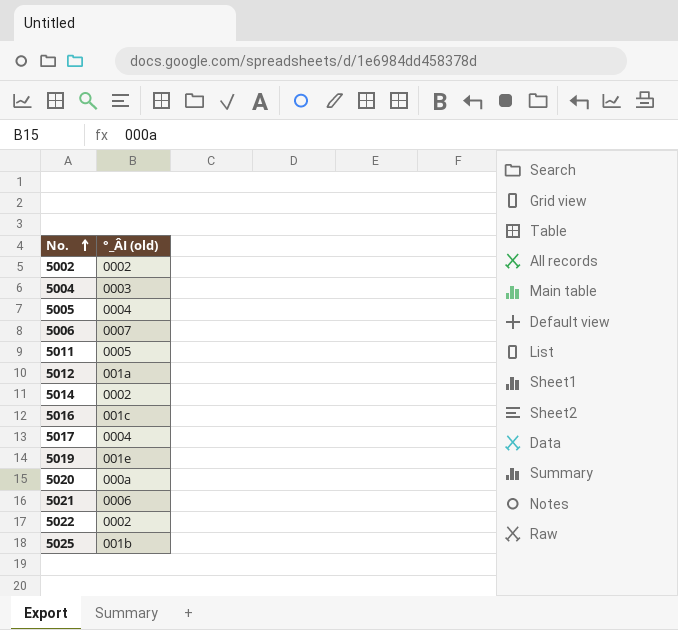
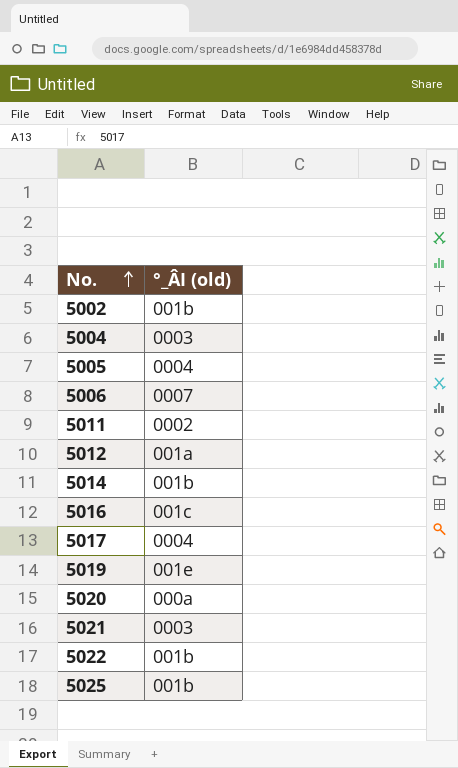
5002 | °_ÂI (old): 0002 -> 001b
5011 | °_ÂI (old): 0005 -> 0002
5014 | °_ÂI (old): 0002 -> 001b
5021 | °_ÂI (old): 0006 -> 0003
5022 | °_ÂI (old): 0002 -> 001b

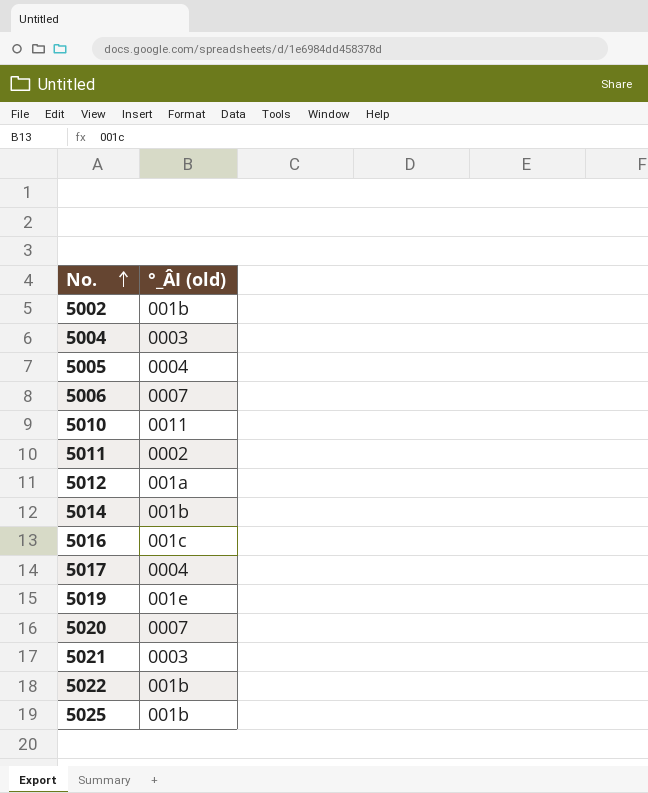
row 5010: none -> 0011
5020 | °_ÂI (old): 000a -> 0007

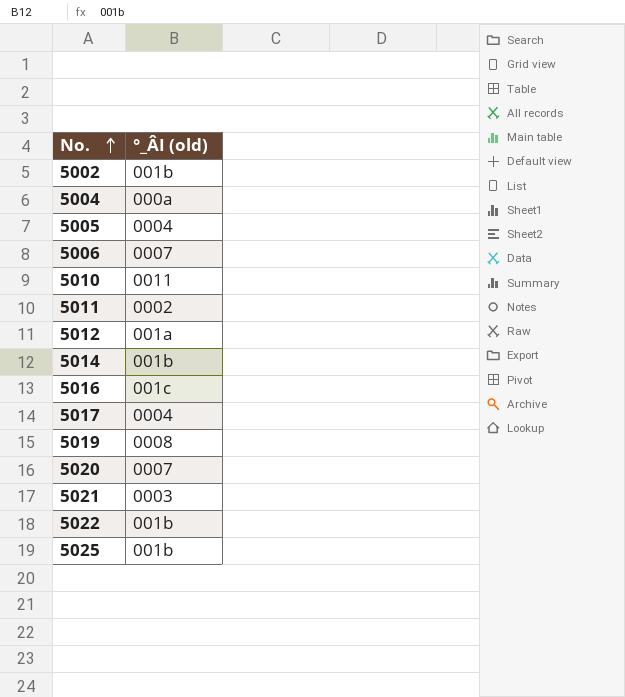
5004 | °_ÂI (old): 0003 -> 000a
5019 | °_ÂI (old): 001e -> 0008

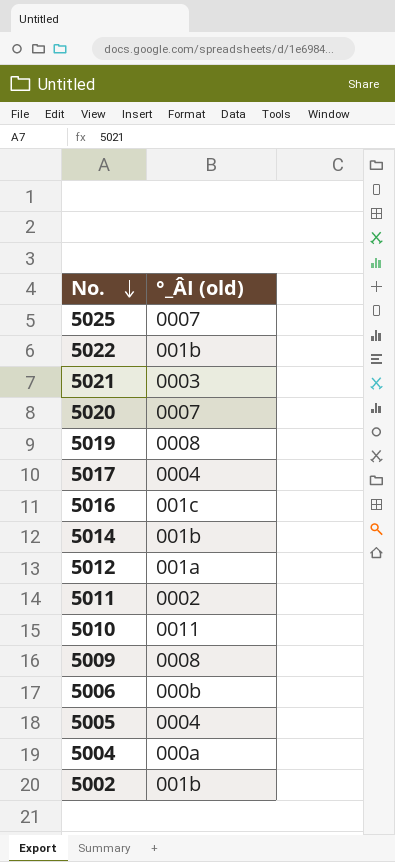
row order: No. ascending -> No. descending
5025 | °_ÂI (old): 001b -> 0007
row 5009: none -> 0008
5006 | °_ÂI (old): 0007 -> 000b

